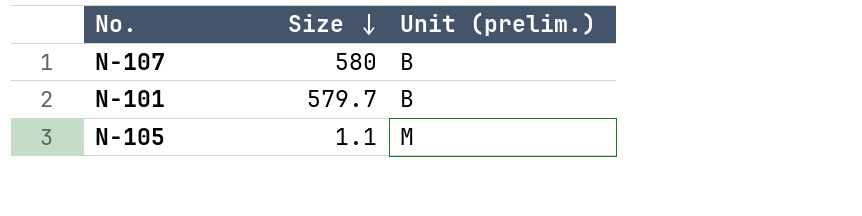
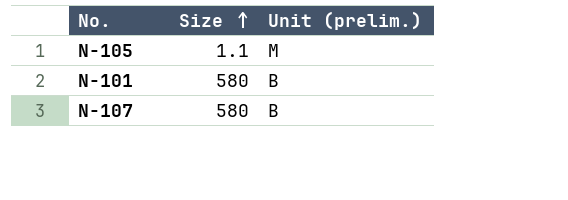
row order: Size descending -> Size ascending
N-101 | Size: 579.7 -> 580

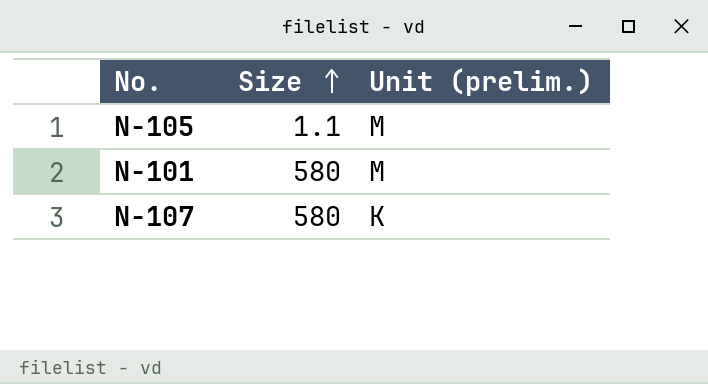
N-101 | Unit (prelim.): B -> M
N-107 | Unit (prelim.): B -> K

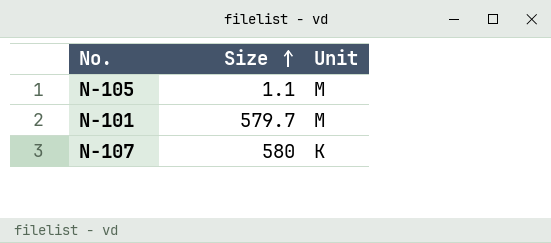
column name: Unit (prelim.) -> Unit
N-101 | Size: 580 -> 579.7

